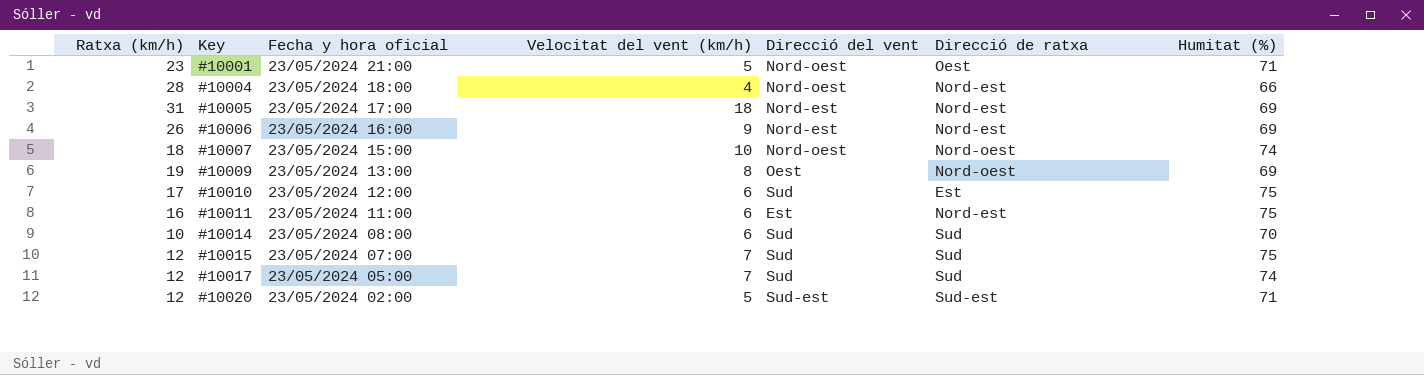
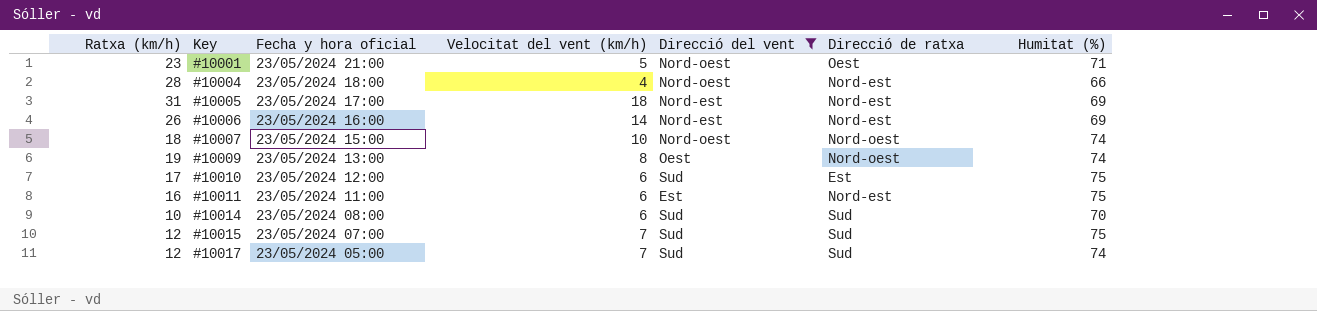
filter: none -> Direcció del vent != Sud-est
#10006 | Velocitat del vent (km/h): 9 -> 14
#10009 | Humitat (%): 69 -> 74

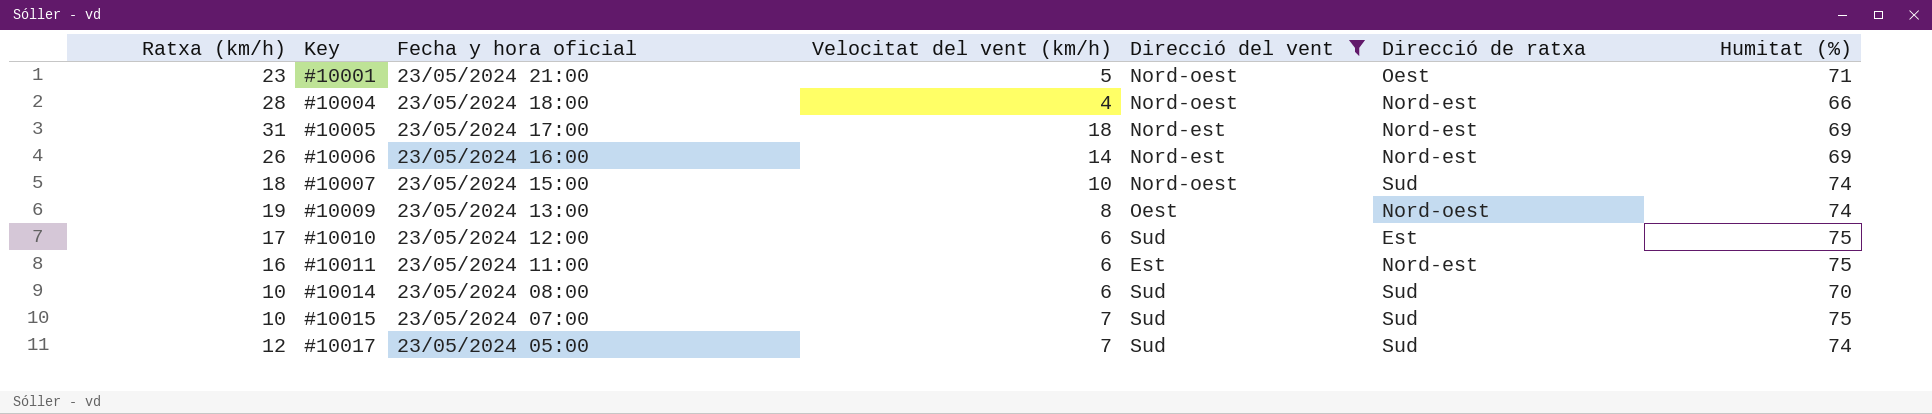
#10007 | Direcció de ratxa: Nord-oest -> Sud
#10015 | Ratxa (km/h): 12 -> 10

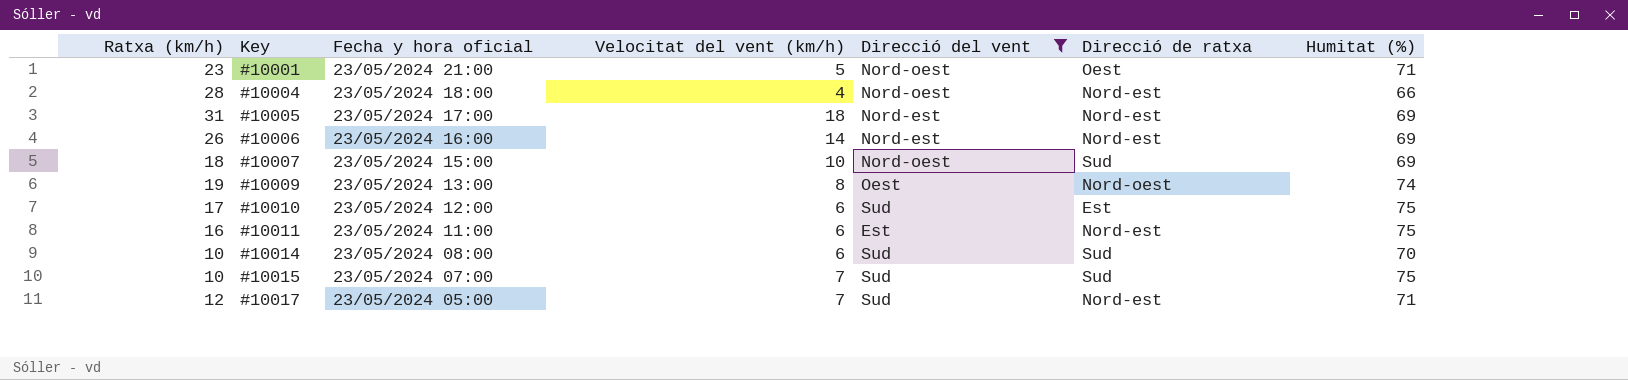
#10007 | Humitat (%): 74 -> 69
#10017 | Direcció de ratxa: Sud -> Nord-est
#10017 | Humitat (%): 74 -> 71

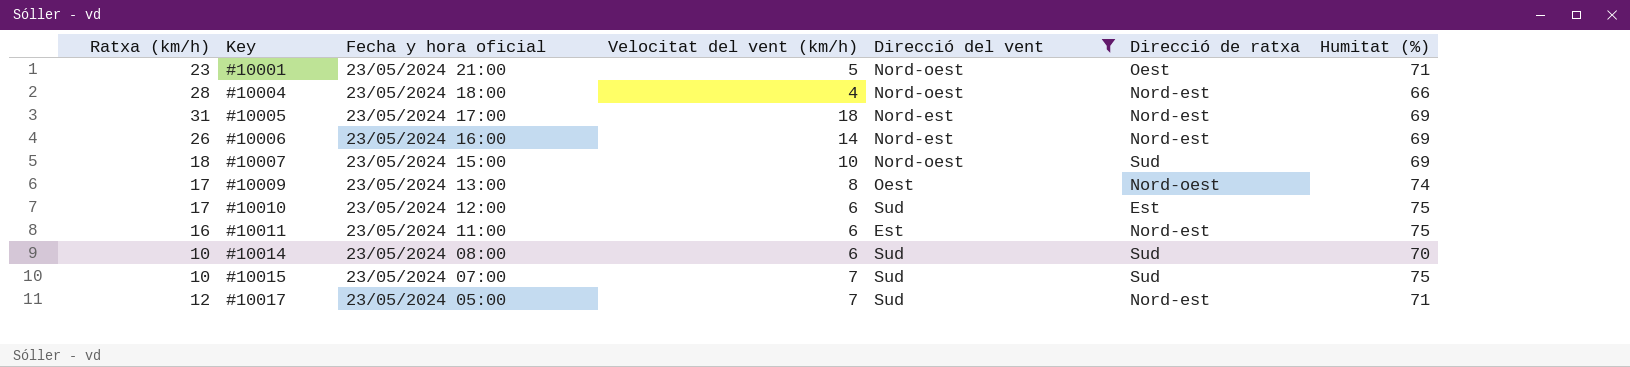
#10009 | Ratxa (km/h): 19 -> 17

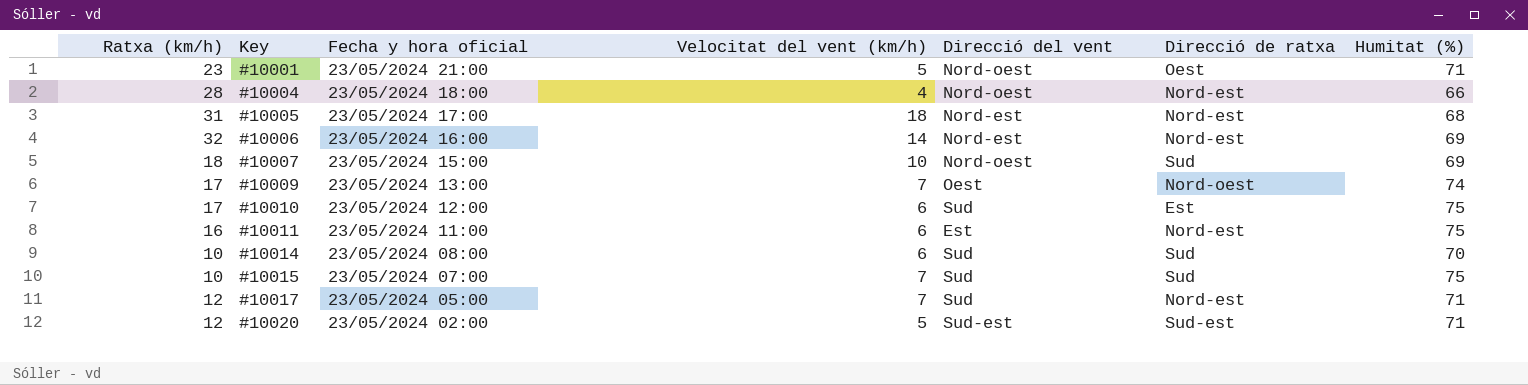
filter: Direcció del vent != Sud-est -> none
#10005 | Humitat (%): 69 -> 68
#10006 | Ratxa (km/h): 26 -> 32
#10009 | Velocitat del vent (km/h): 8 -> 7

